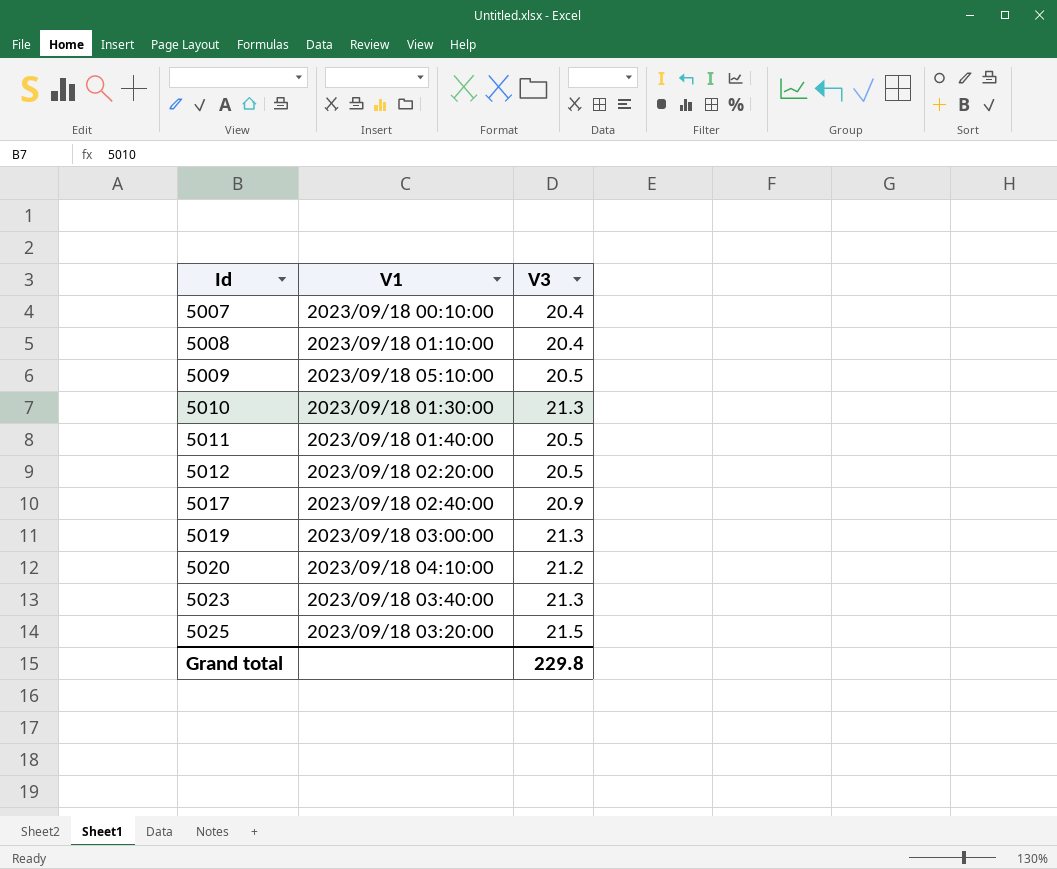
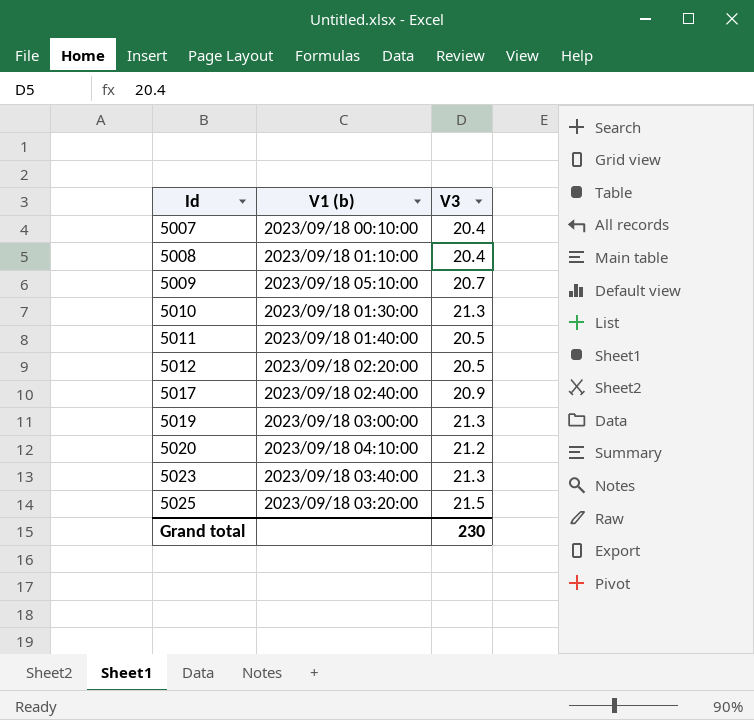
column name: V1 -> V1 (b)
5009 | V3: 20.5 -> 20.7
Grand total | V3: 229.8 -> 230

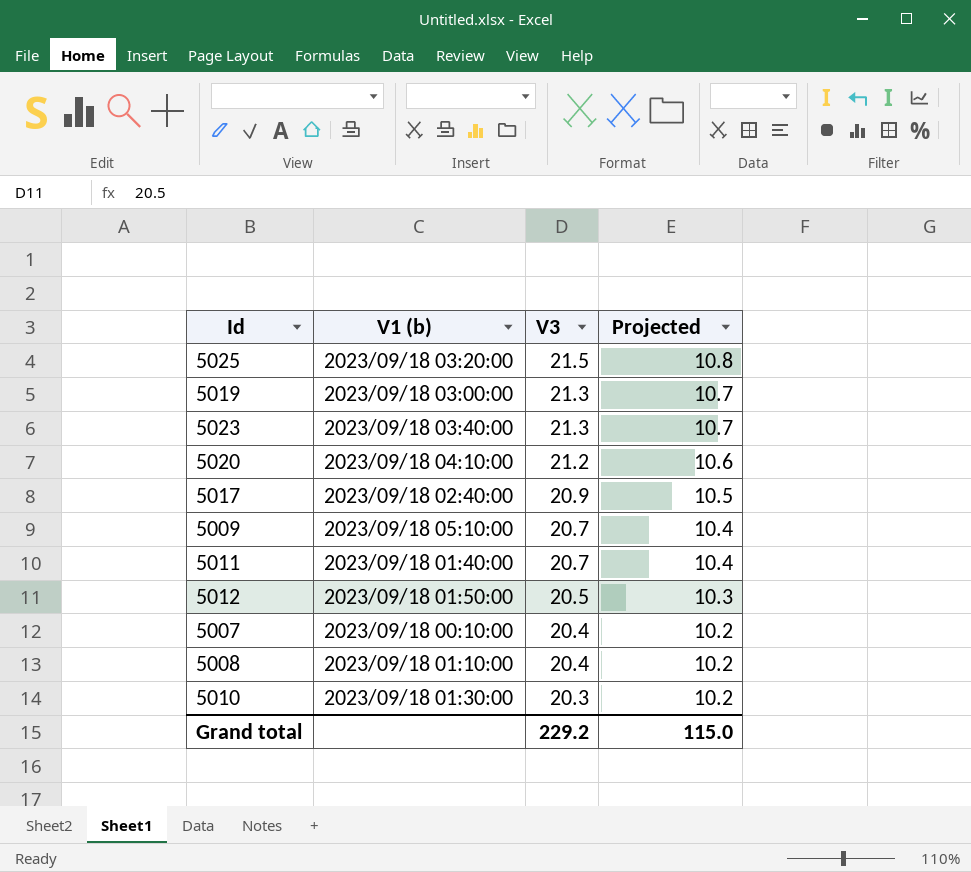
row order: Id ascending -> V3 descending
column Projected | formula: none -> [V3] * 0.5
5011 | V3: 20.5 -> 20.7
5012 | V1 (b): 2023/09/18 02:20:00 -> 2023/09/18 01:50:00
5010 | V3: 21.3 -> 20.3
Grand total | V3: 230 -> 229.2

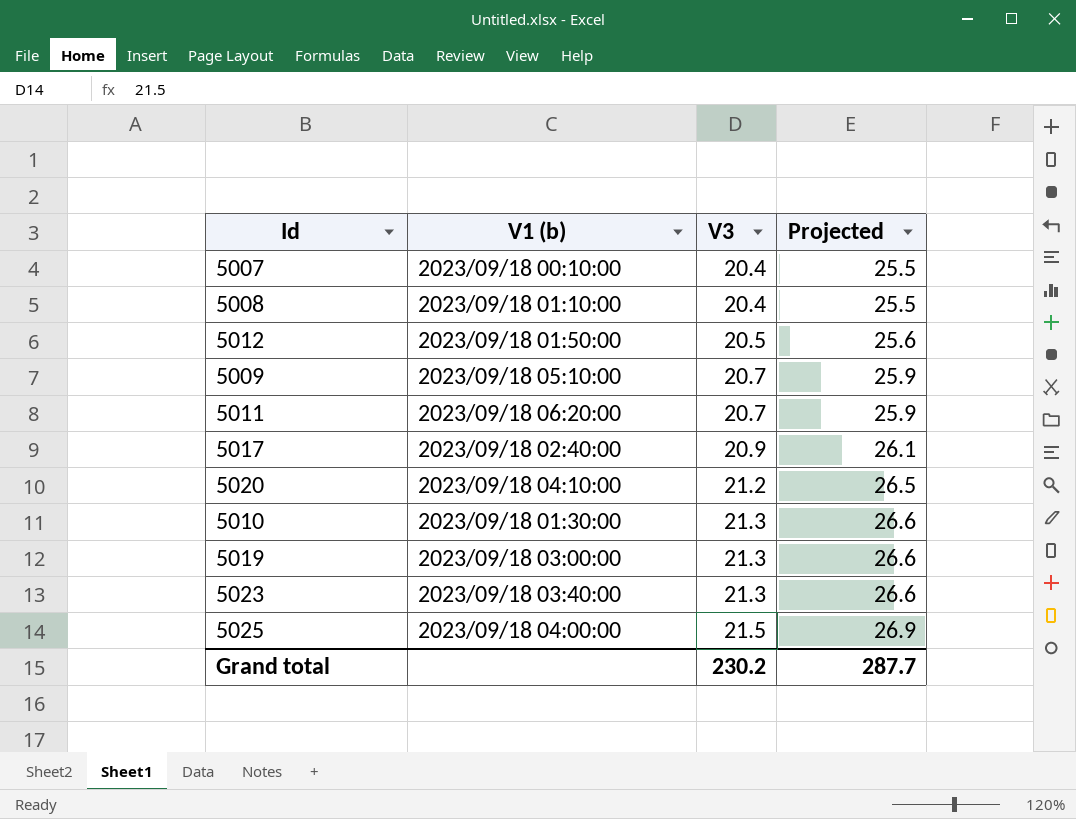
row order: V3 descending -> V3 ascending
column Projected | formula: [V3] * 0.5 -> [V3] * 1.25
5011 | V1 (b): 2023/09/18 01:40:00 -> 2023/09/18 06:20:00
5010 | V3: 20.3 -> 21.3
5025 | V1 (b): 2023/09/18 03:20:00 -> 2023/09/18 04:00:00
Grand total | V3: 229.2 -> 230.2
Grand total | Projected: 115.0 -> 287.7

